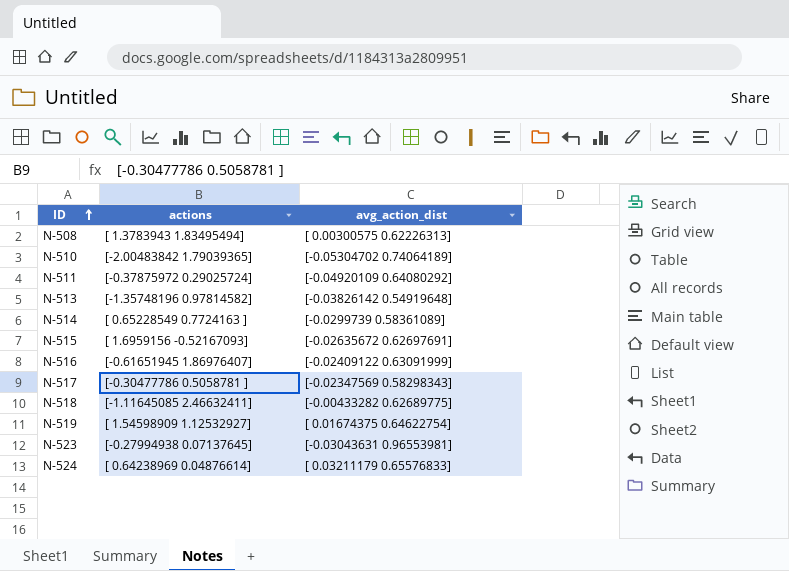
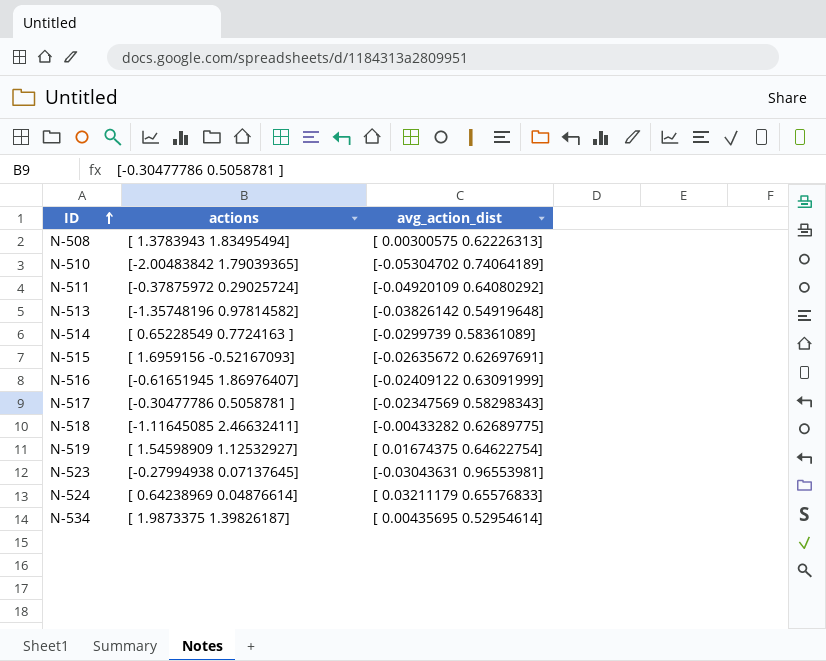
row N-534: none -> [ 1.9873375 1.39826187] | [ 0.00435695 0.52954614]

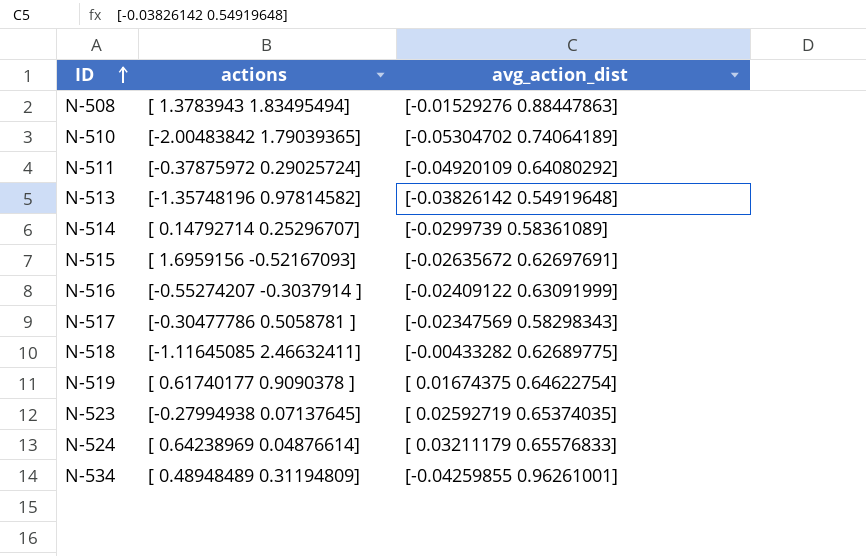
N-508 | avg_action_dist: [ 0.00300575 0.62226313] -> [-0.01529276 0.88447863]
N-514 | actions: [ 0.65228549 0.7724163 ] -> [ 0.14792714 0.25296707]
N-516 | actions: [-0.61651945 1.86976407] -> [-0.55274207 -0.3037914 ]
N-519 | actions: [ 1.54598909 1.12532927] -> [ 0.61740177 0.9090378 ]
N-523 | avg_action_dist: [-0.03043631 0.96553981] -> [ 0.02592719 0.65374035]
N-534 | actions: [ 1.9873375 1.39826187] -> [ 0.48948489 0.31194809]
N-534 | avg_action_dist: [ 0.00435695 0.52954614] -> [-0.04259855 0.96261001]

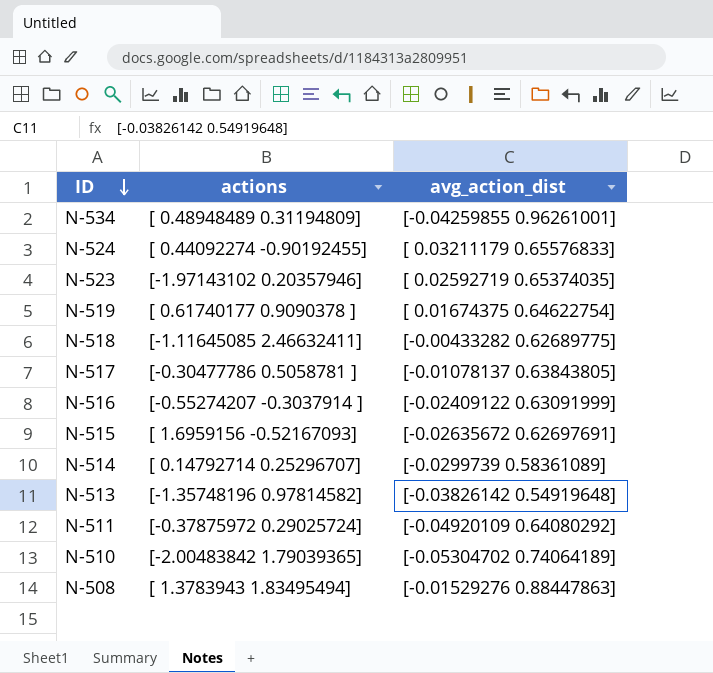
row order: ID ascending -> ID descending
N-524 | actions: [ 0.64238969 0.04876614] -> [ 0.44092274 -0.90192455]
N-523 | actions: [-0.27994938 0.07137645] -> [-1.97143102 0.20357946]
N-517 | avg_action_dist: [-0.02347569 0.58298343] -> [-0.01078137 0.63843805]

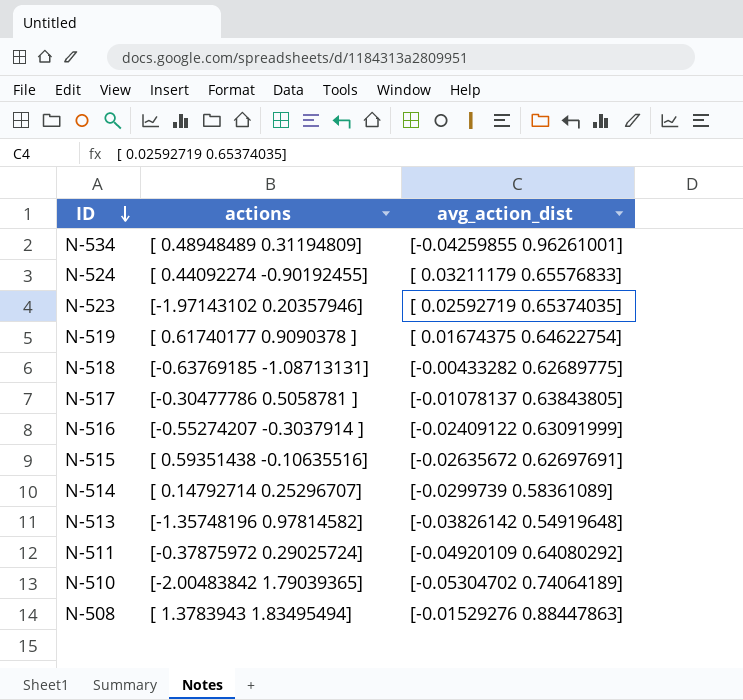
N-518 | actions: [-1.11645085 2.46632411] -> [-0.63769185 -1.08713131]
N-515 | actions: [ 1.6959156 -0.52167093] -> [ 0.59351438 -0.10635516]

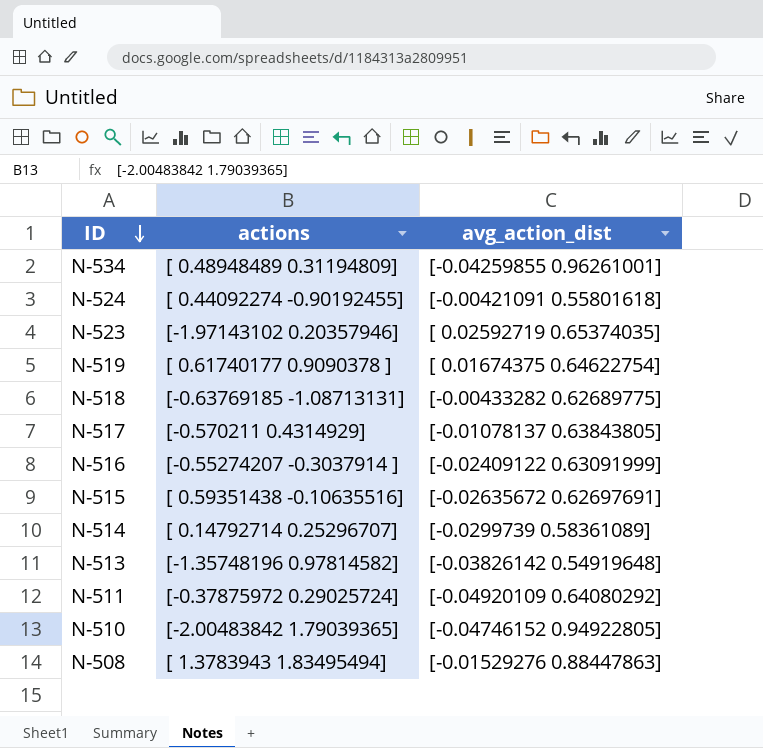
N-524 | avg_action_dist: [ 0.03211179 0.65576833] -> [-0.00421091 0.55801618]
N-517 | actions: [-0.30477786 0.5058781 ] -> [-0.570211 0.4314929]
N-510 | avg_action_dist: [-0.05304702 0.74064189] -> [-0.04746152 0.94922805]

